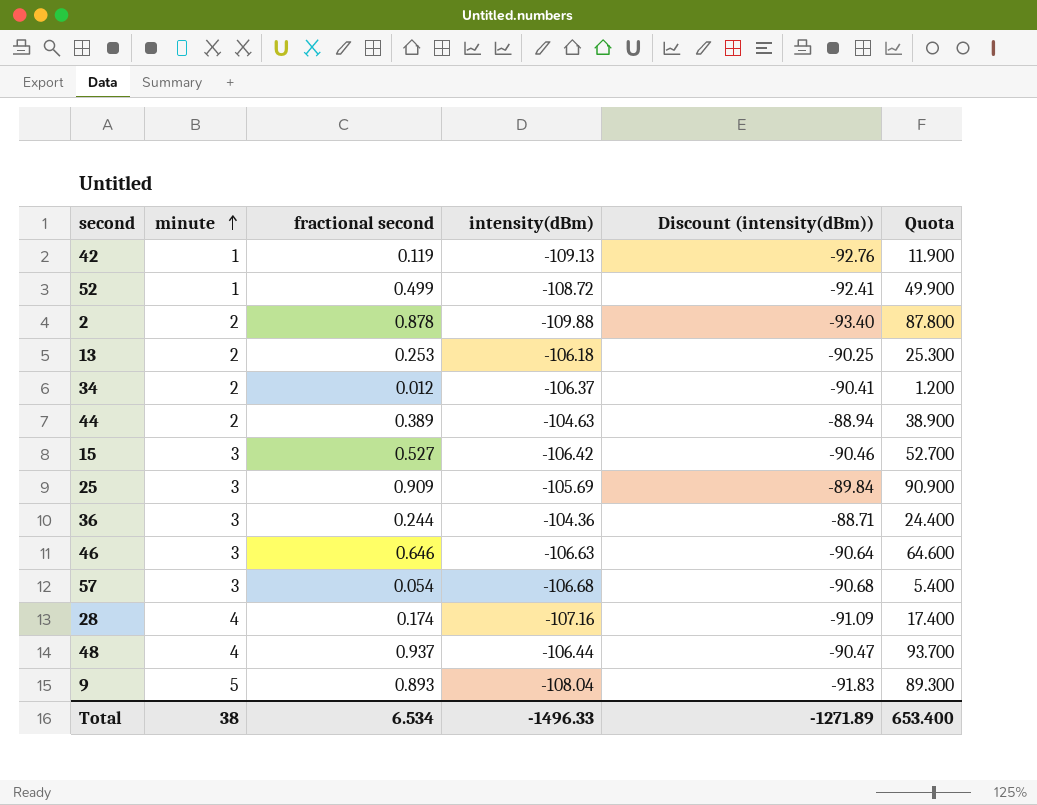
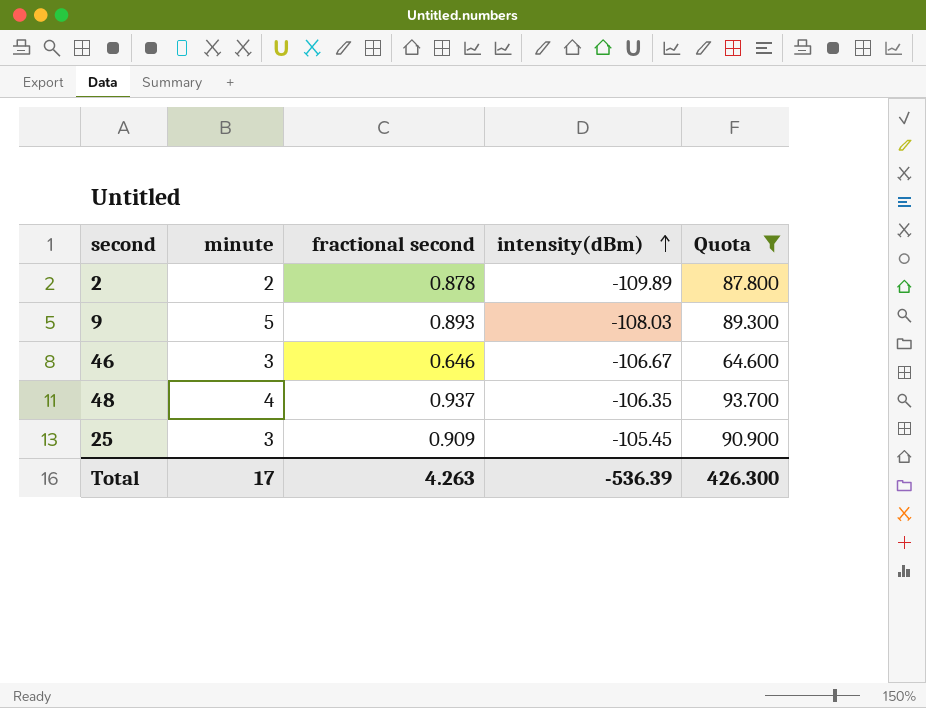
filter: none -> Quota >= 64.600
row order: minute ascending -> intensity(dBm) ascending
column Discount (intensity(dBm)) | formula: [intensity(dBm)] * 0.85 -> none
2 | intensity(dBm): -109.88 -> -109.89
9 | intensity(dBm): -108.04 -> -108.03
46 | intensity(dBm): -106.63 -> -106.67
48 | intensity(dBm): -106.44 -> -106.35
25 | intensity(dBm): -105.69 -> -105.45
Total | minute: 38 -> 17
Total | fractional second: 6.534 -> 4.263
Total | intensity(dBm): -1496.33 -> -536.39
Total | Quota: 653.400 -> 426.300

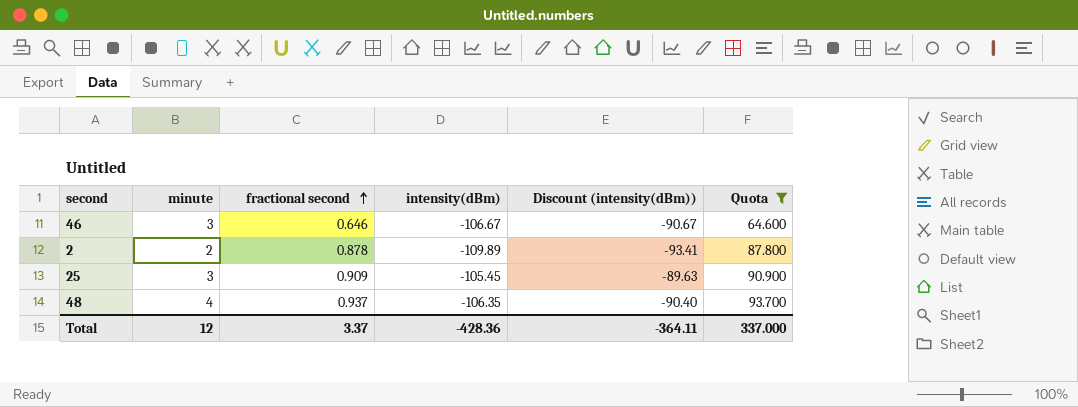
row order: intensity(dBm) ascending -> fractional second ascending
column Discount (intensity(dBm)) | formula: none -> [intensity(dBm)] * 0.85
row 9: 5 | 0.893 | -108.03 | 89.300 -> none
Total | minute: 17 -> 12
Total | fractional second: 4.263 -> 3.37
Total | intensity(dBm): -536.39 -> -428.36
Total | Quota: 426.300 -> 337.000

